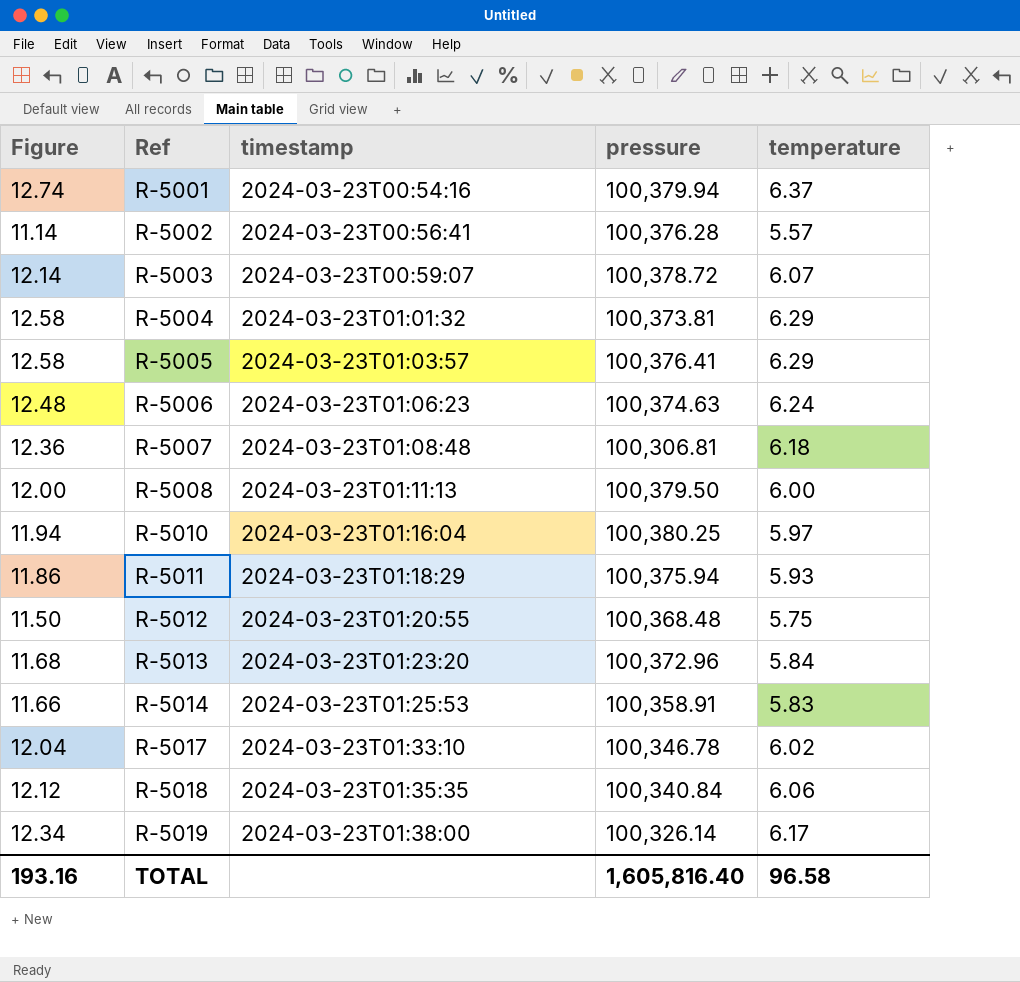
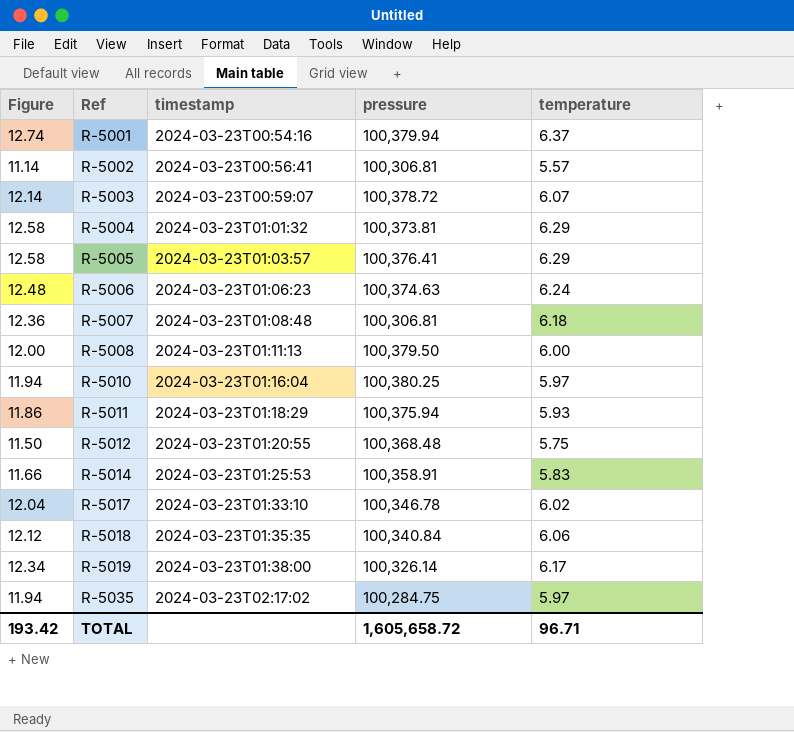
row R-5013: 11.68 | 2024-03-23T01:23:20 | 100,372.96 | 5.84 -> none
R-5002 | pressure: 100,376.28 -> 100,306.81
row R-5035: none -> 11.94 | 2024-03-23T02:17:02 | 100,284.75 | 5.97
TOTAL | Figure: 193.16 -> 193.42
TOTAL | pressure: 1,605,816.40 -> 1,605,658.72
TOTAL | temperature: 96.58 -> 96.71

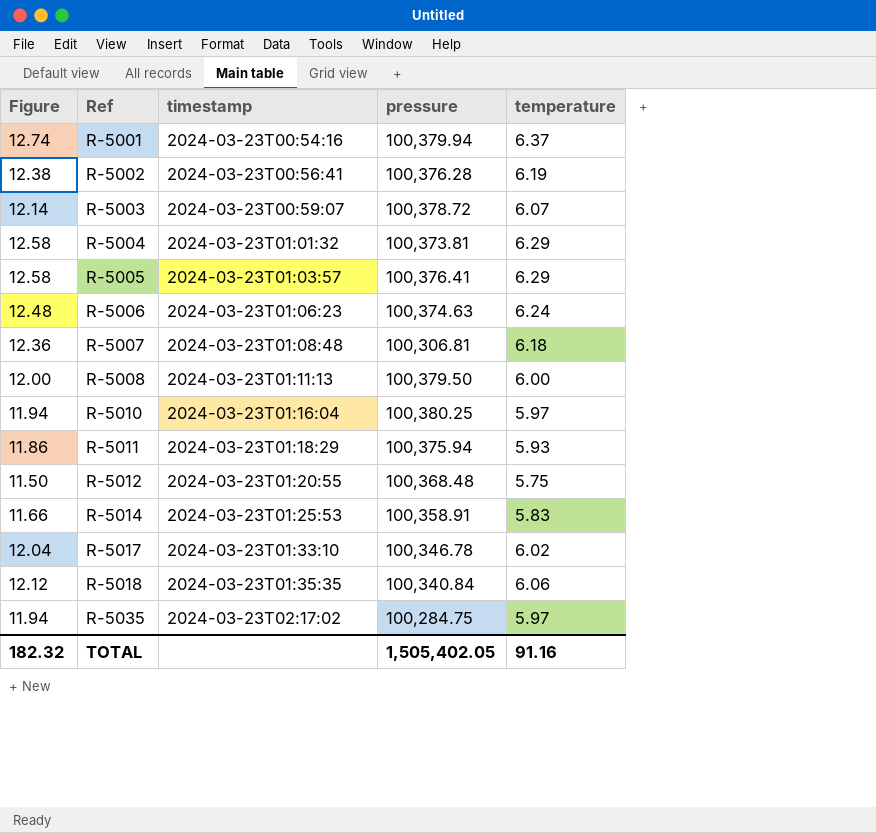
row R-5019: 12.34 | 2024-03-23T01:38:00 | 100,326.14 | 6.17 -> none
R-5002 | Figure: 11.14 -> 12.38
R-5002 | pressure: 100,306.81 -> 100,376.28
R-5002 | temperature: 5.57 -> 6.19
TOTAL | Figure: 193.42 -> 182.32
TOTAL | pressure: 1,605,658.72 -> 1,505,402.05
TOTAL | temperature: 96.71 -> 91.16

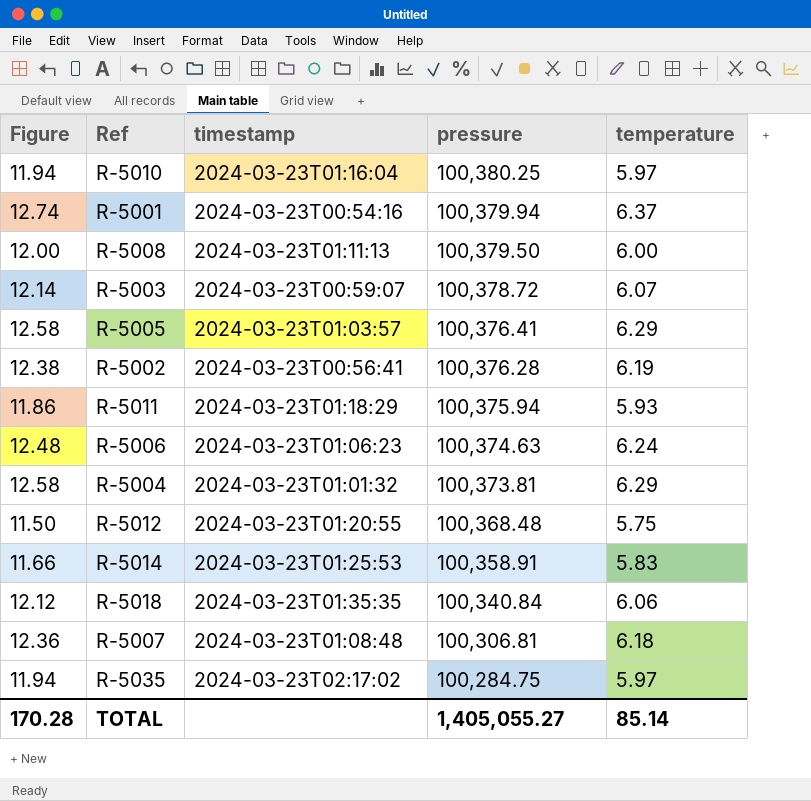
row order: Ref ascending -> pressure descending
row R-5017: 12.04 | 2024-03-23T01:33:10 | 100,346.78 | 6.02 -> none
TOTAL | Figure: 182.32 -> 170.28
TOTAL | pressure: 1,505,402.05 -> 1,405,055.27
TOTAL | temperature: 91.16 -> 85.14

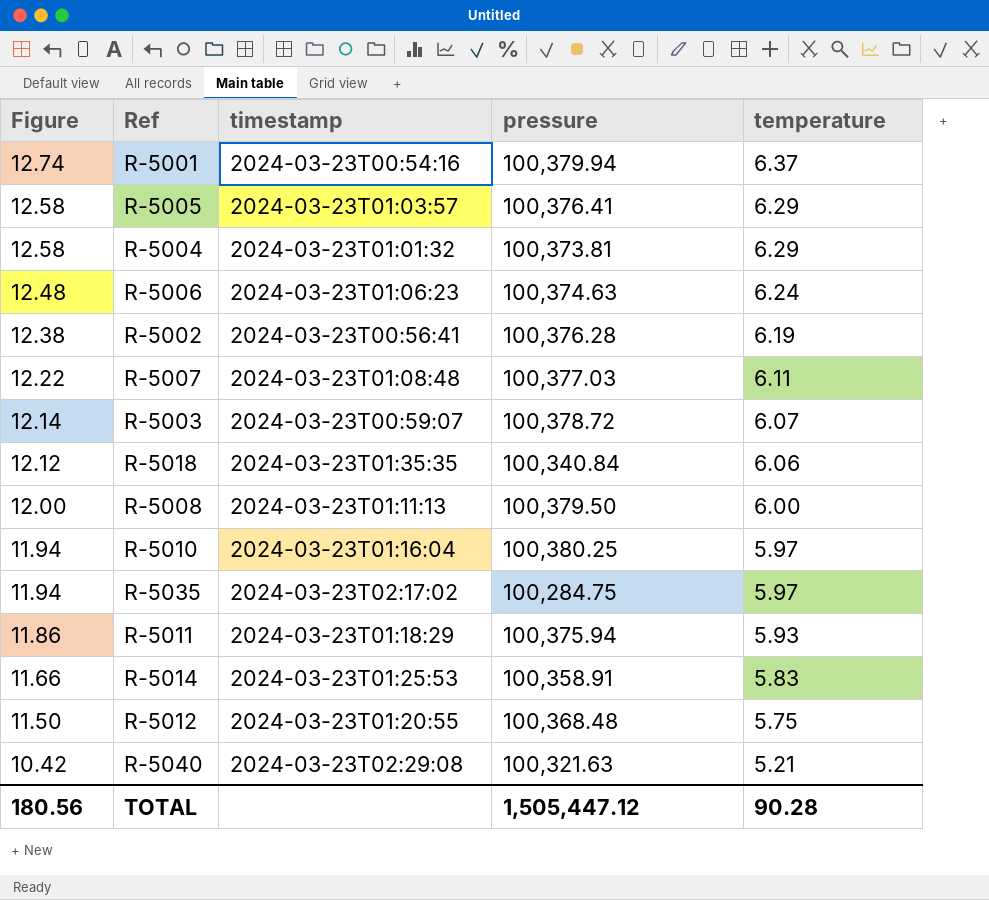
row order: pressure descending -> Figure descending
R-5007 | Figure: 12.36 -> 12.22
R-5007 | pressure: 100,306.81 -> 100,377.03
R-5007 | temperature: 6.18 -> 6.11
row R-5040: none -> 10.42 | 2024-03-23T02:29:08 | 100,321.63 | 5.21
TOTAL | Figure: 170.28 -> 180.56
TOTAL | pressure: 1,405,055.27 -> 1,505,447.12
TOTAL | temperature: 85.14 -> 90.28

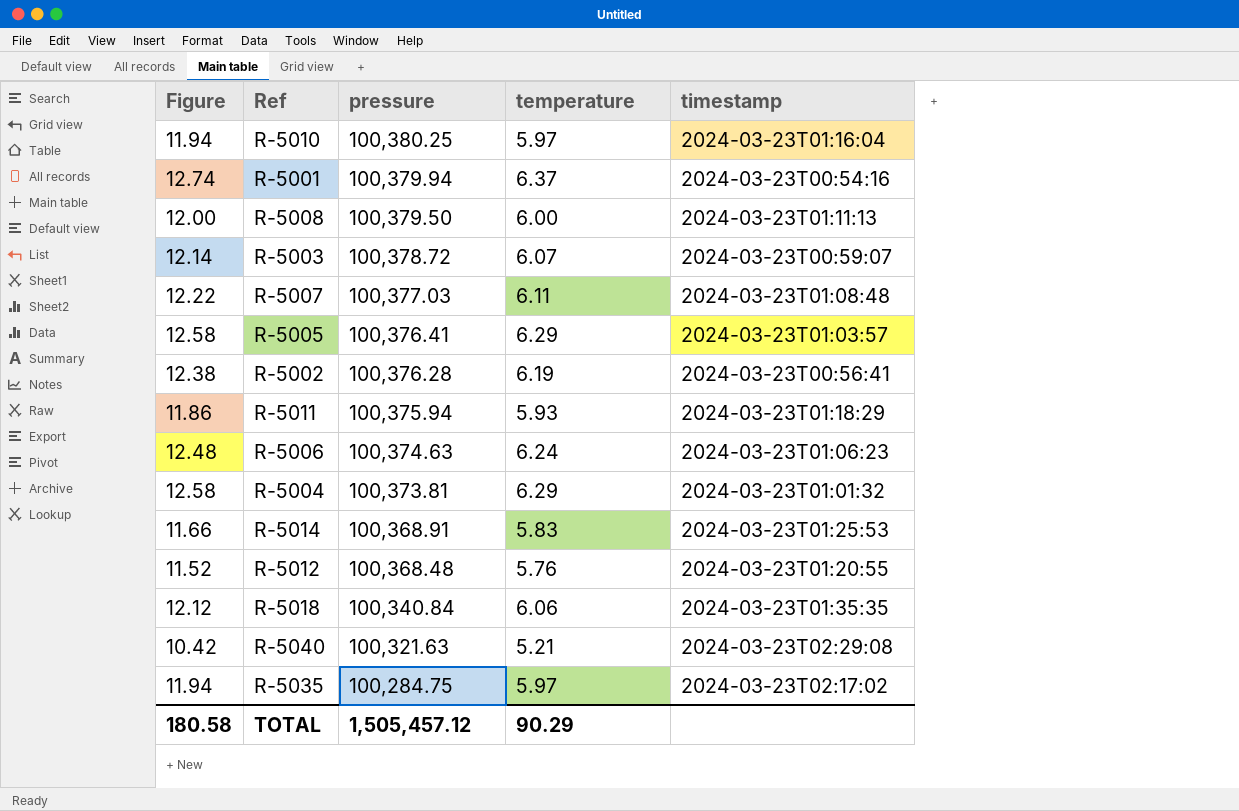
row order: Figure descending -> pressure descending
column timestamp | position: 3 -> 5
R-5014 | pressure: 100,358.91 -> 100,368.91
R-5012 | Figure: 11.50 -> 11.52
R-5012 | temperature: 5.75 -> 5.76
TOTAL | Figure: 180.56 -> 180.58
TOTAL | pressure: 1,505,447.12 -> 1,505,457.12
TOTAL | temperature: 90.28 -> 90.29

